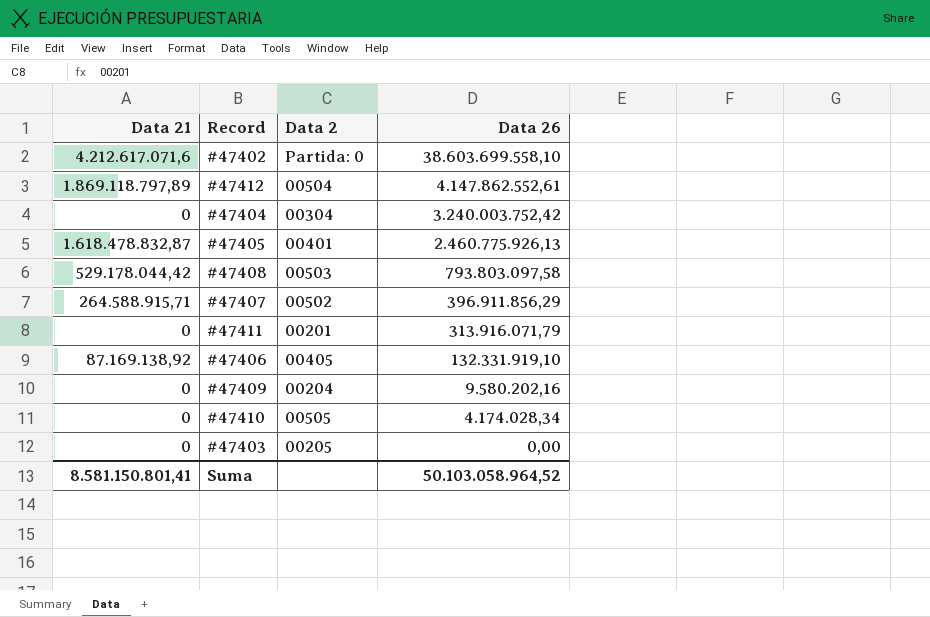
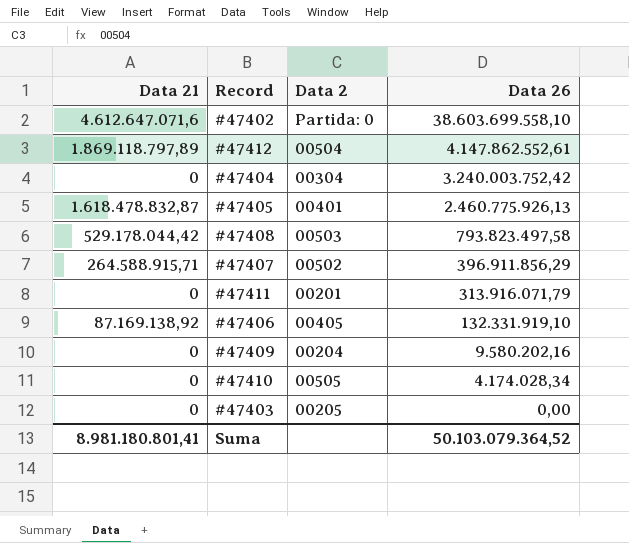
#47402 | Data 21: 4.212.617.071,6 -> 4.612.647.071,6
#47408 | Data 26: 793.803.097,58 -> 793.823.497,58
Suma | Data 21: 8.581.150.801,41 -> 8.981.180.801,41
Suma | Data 26: 50.103.058.964,52 -> 50.103.079.364,52

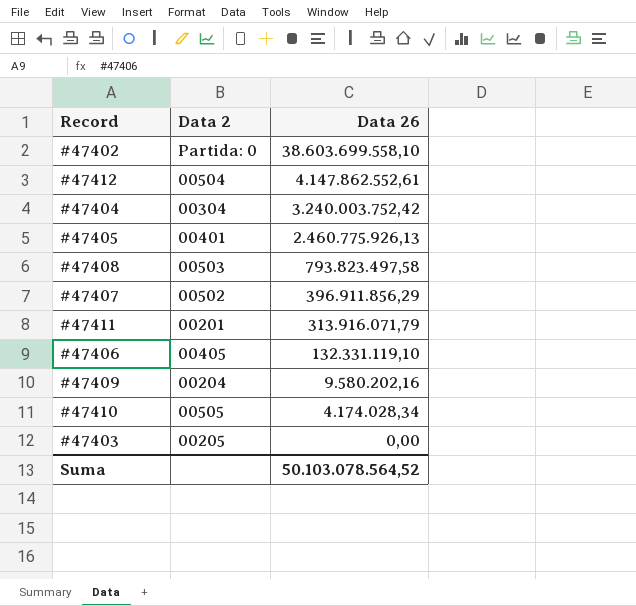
column Data 21 | position: 1 -> none
#47406 | Data 26: 132.331.919,10 -> 132.331.119,10
Suma | Data 26: 50.103.079.364,52 -> 50.103.078.564,52

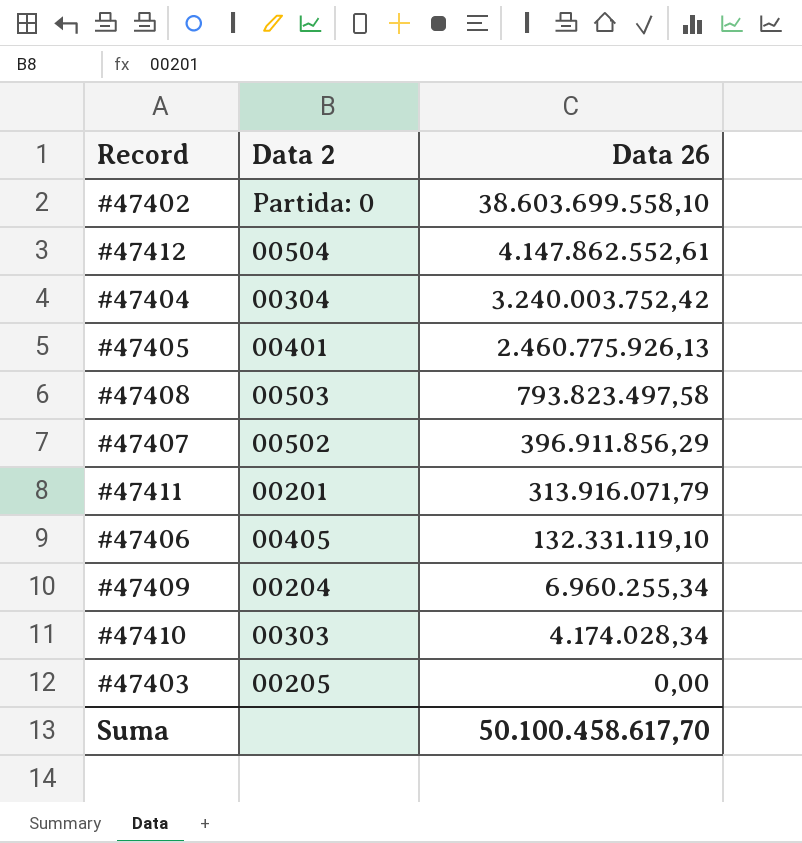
#47409 | Data 26: 9.580.202,16 -> 6.960.255,34
#47410 | Data 2: 00505 -> 00303
Suma | Data 26: 50.103.078.564,52 -> 50.100.458.617,70

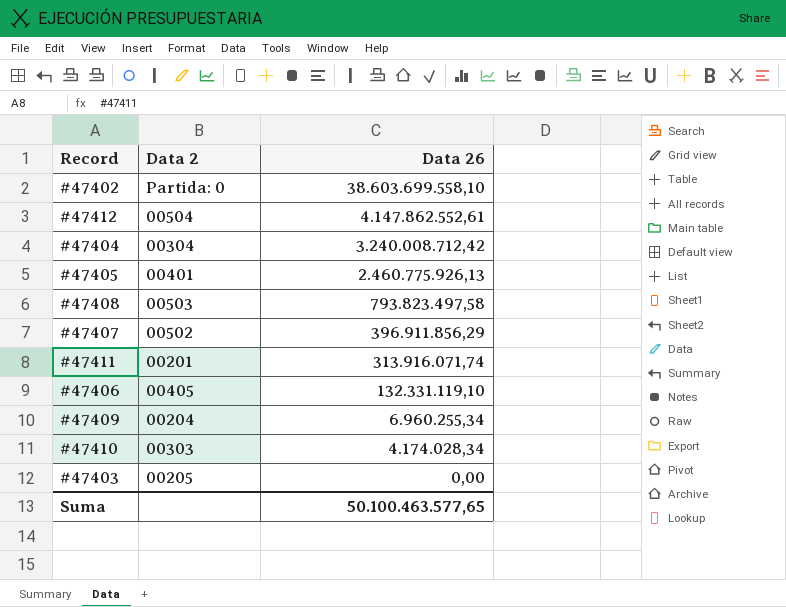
#47404 | Data 26: 3.240.003.752,42 -> 3.240.008.712,42
#47411 | Data 26: 313.916.071,79 -> 313.916.071,74
Suma | Data 26: 50.100.458.617,70 -> 50.100.463.577,65

